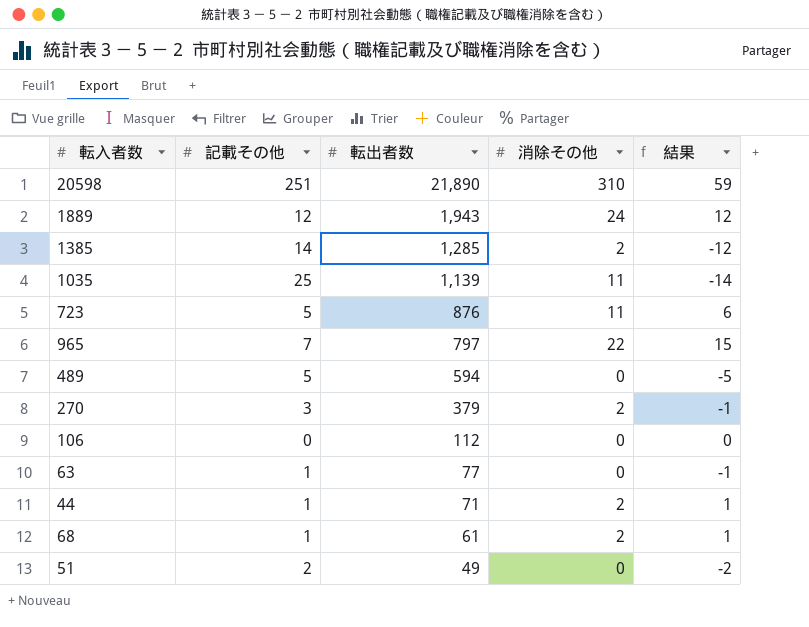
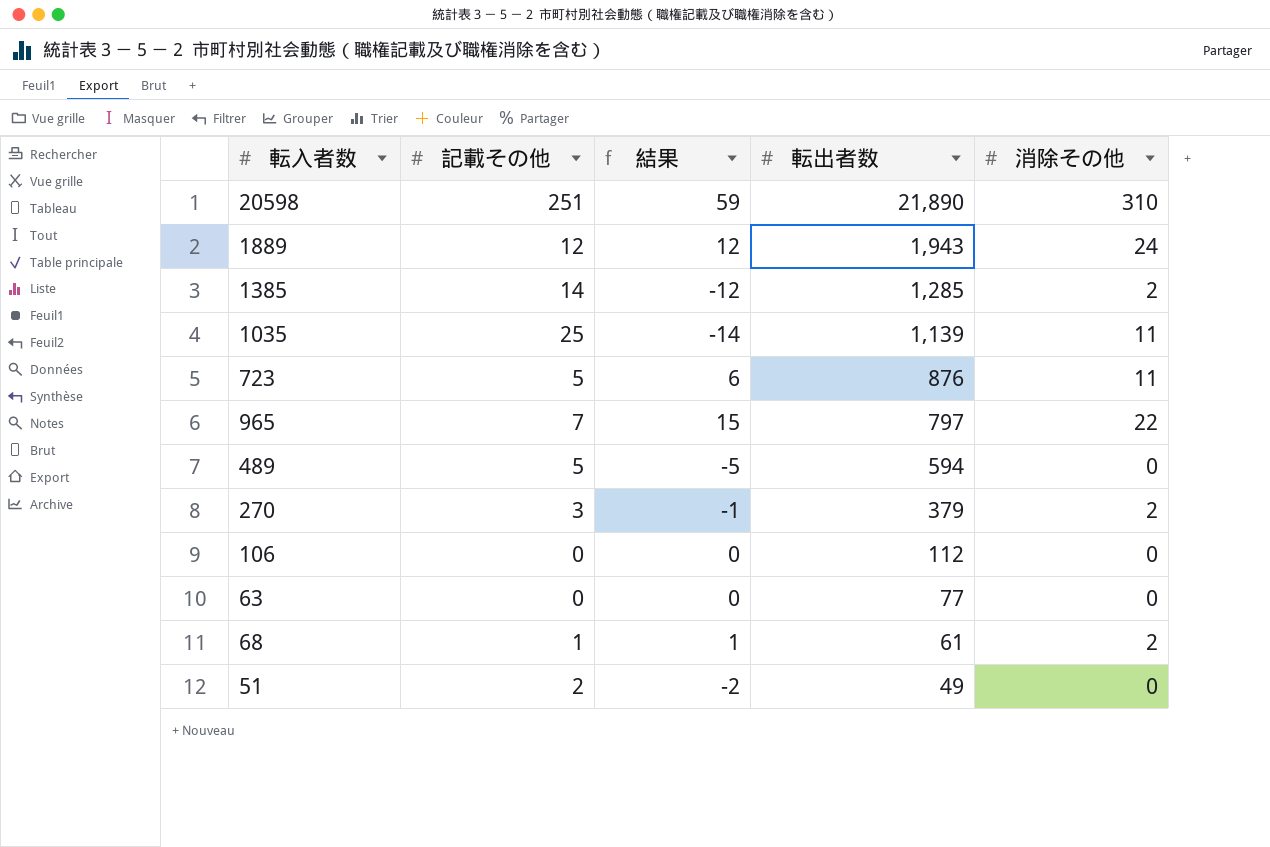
column 結果 | position: 5 -> 3
row 44: 1 | 71 | 2 | 1 -> none
63 | 記載その他: 1 -> 0
63 | 結果: -1 -> 0

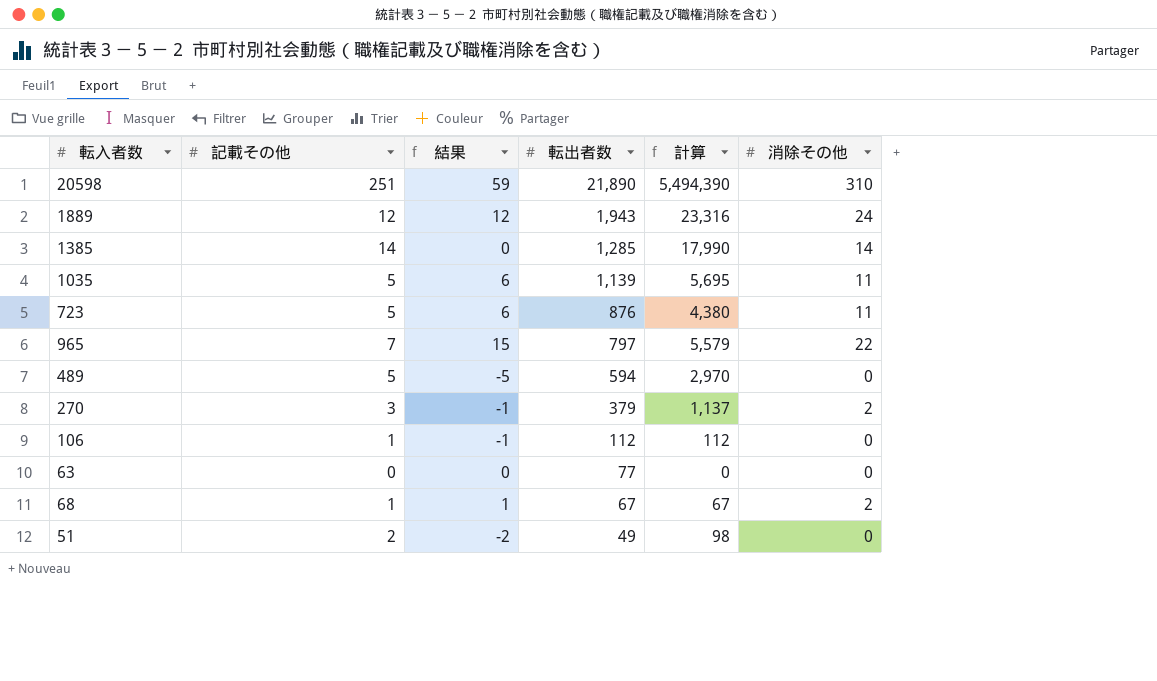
column 計算 | formula: none -> [記載その他] * [転出者数]
1385 | 結果: -12 -> 0
1385 | 消除その他: 2 -> 14
1035 | 記載その他: 25 -> 5
1035 | 結果: -14 -> 6
106 | 記載その他: 0 -> 1
106 | 結果: 0 -> -1
68 | 転出者数: 61 -> 67

